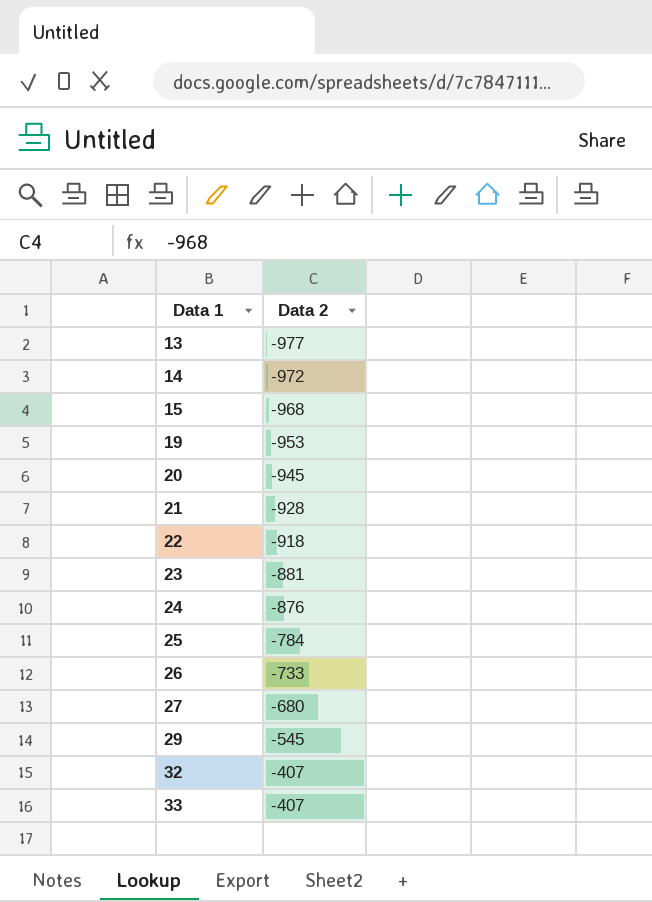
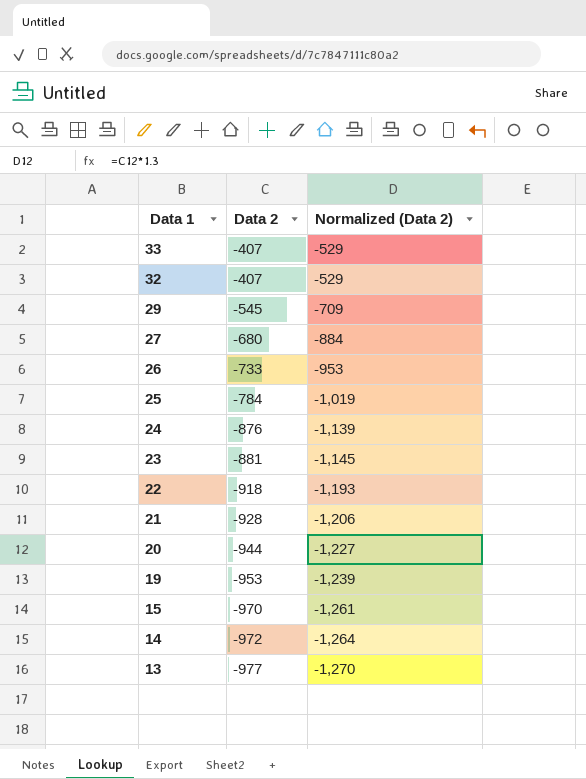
row order: Data 1 ascending -> Data 1 descending
column Normalized (Data 2) | formula: none -> [Data 2] * 1.3
20 | Data 2: -945 -> -944
15 | Data 2: -968 -> -970

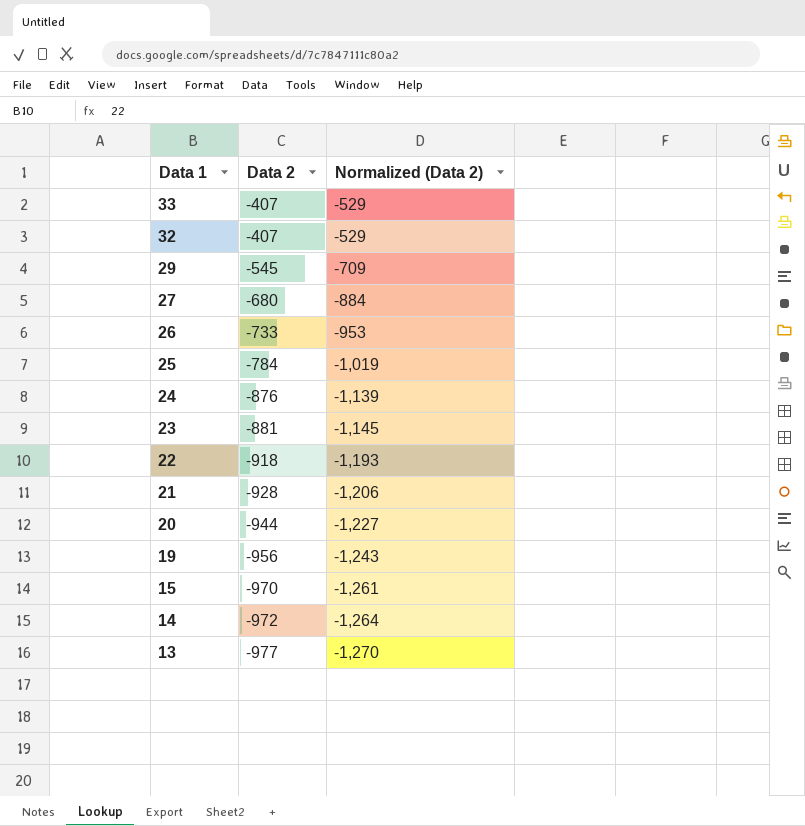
19 | Data 2: -953 -> -956
19 | Normalized (Data 2): -1,239 -> -1,243

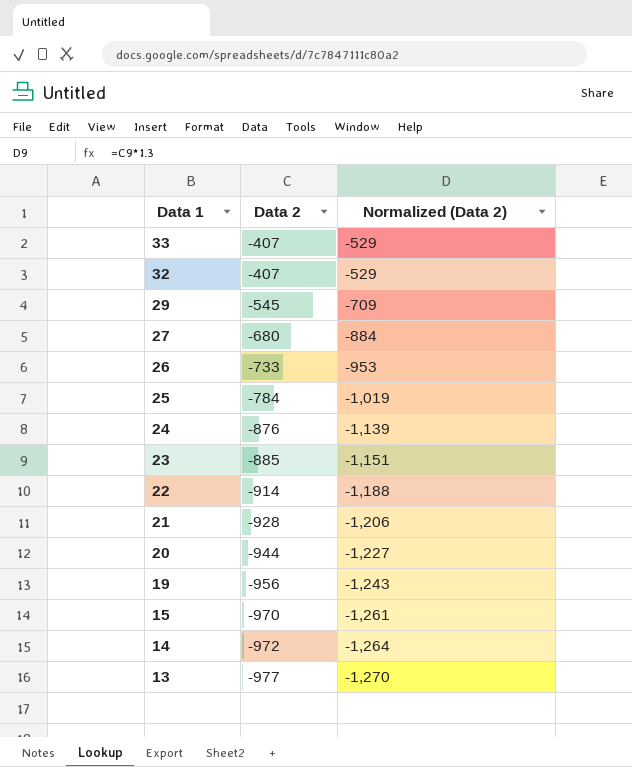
23 | Data 2: -881 -> -885
23 | Normalized (Data 2): -1,145 -> -1,151
22 | Data 2: -918 -> -914
22 | Normalized (Data 2): -1,193 -> -1,188

